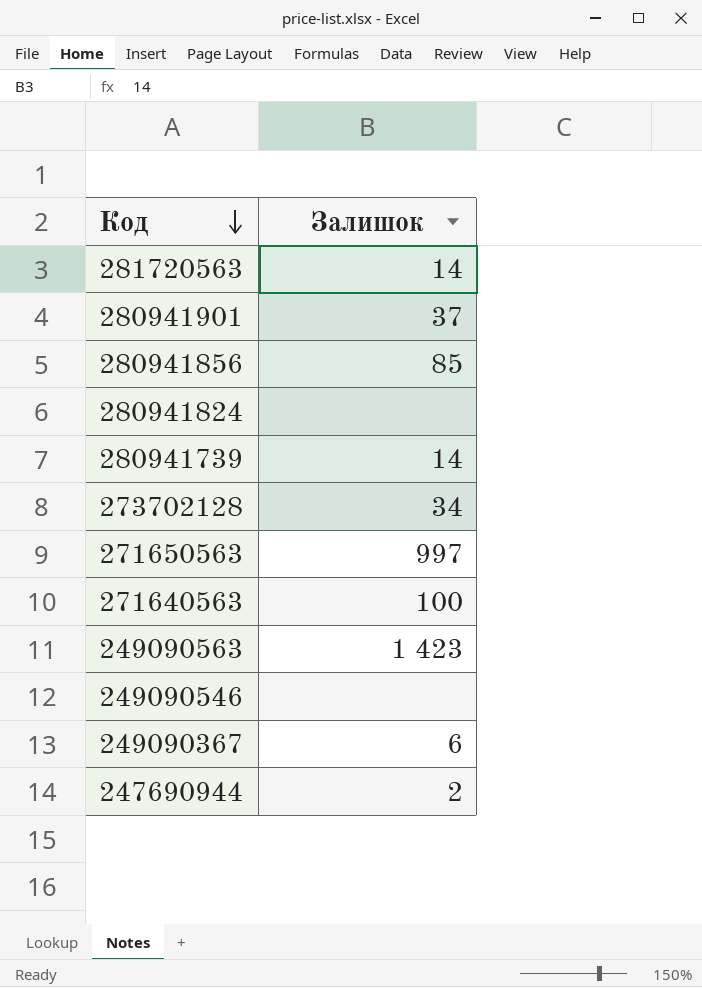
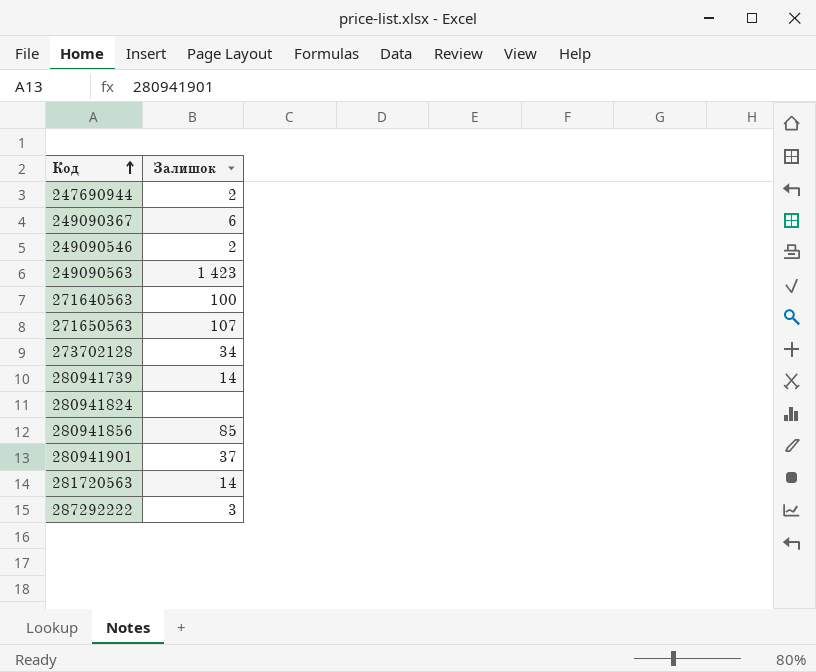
row order: Код descending -> Код ascending
249090546 | Залишок: none -> 2
271650563 | Залишок: 997 -> 107
row 287292222: none -> 3

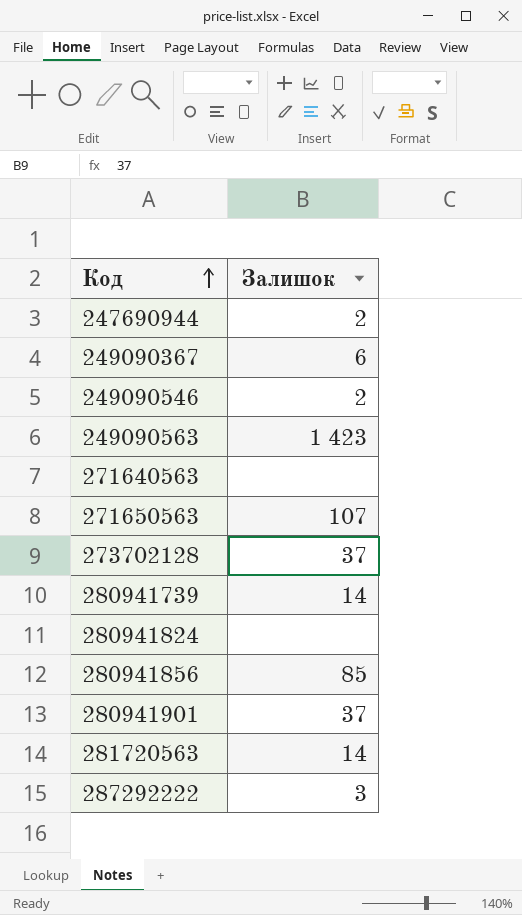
271640563 | Залишок: 100 -> none
273702128 | Залишок: 34 -> 37

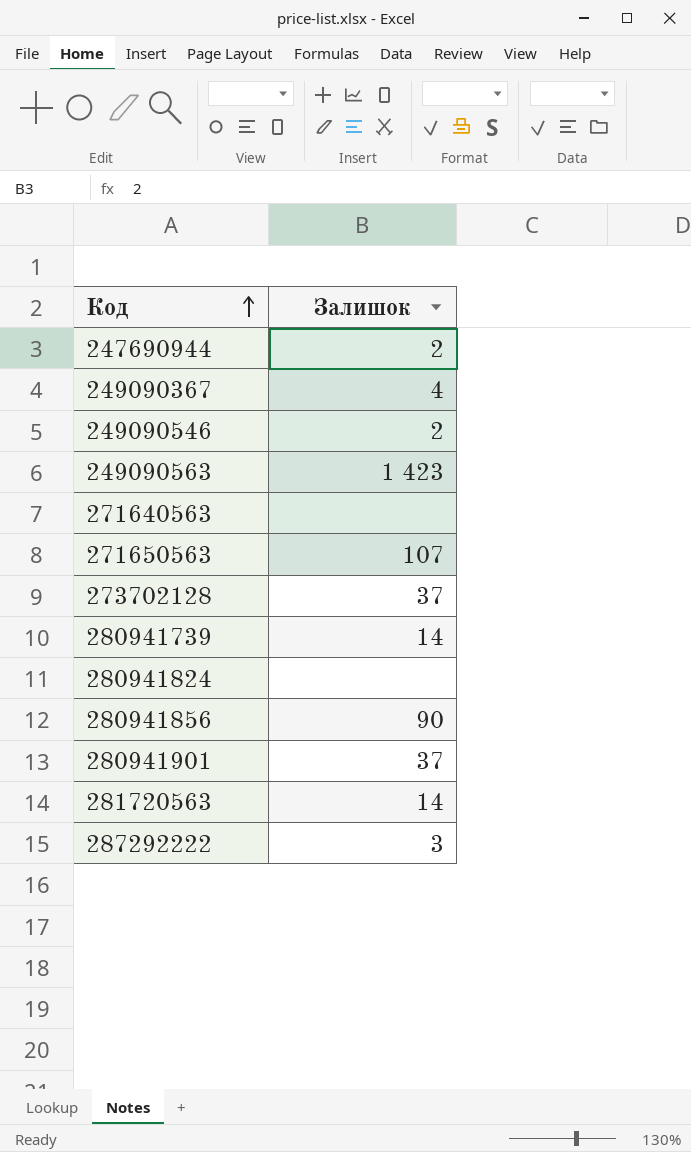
249090367 | Залишок: 6 -> 4
280941856 | Залишок: 85 -> 90

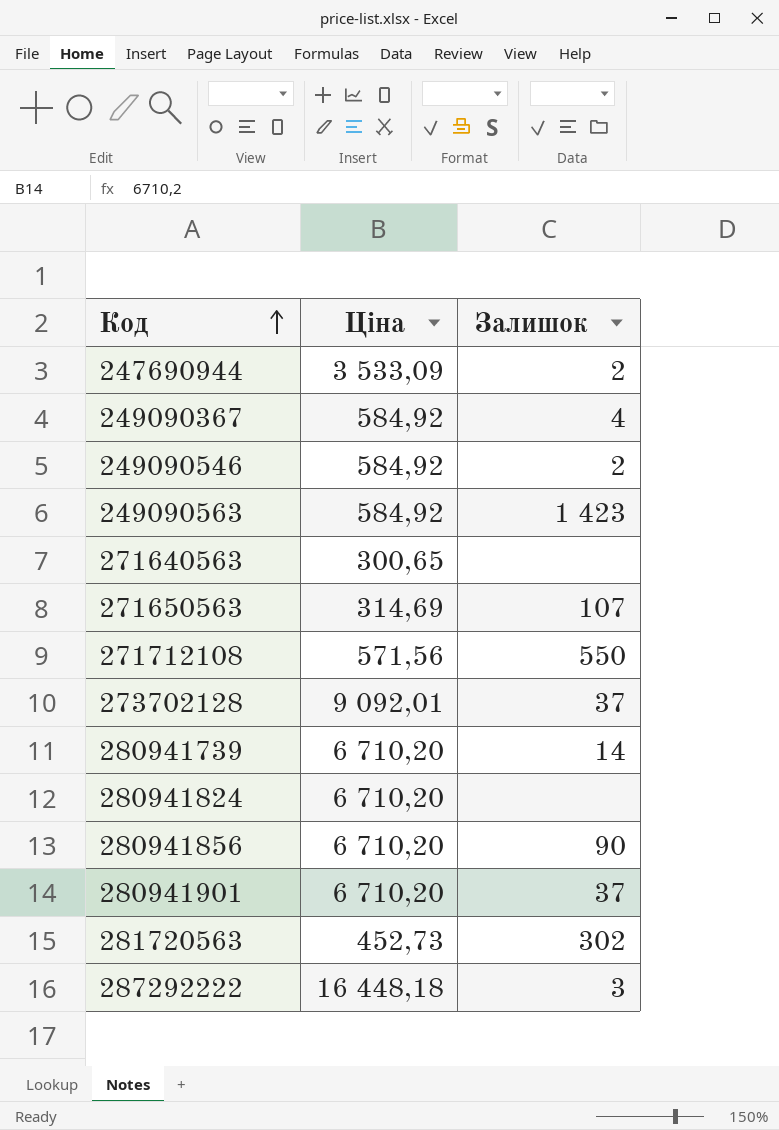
column Ціна | position: none -> 2
row 271712108: none -> 571,56 | 550
281720563 | Залишок: 14 -> 302

